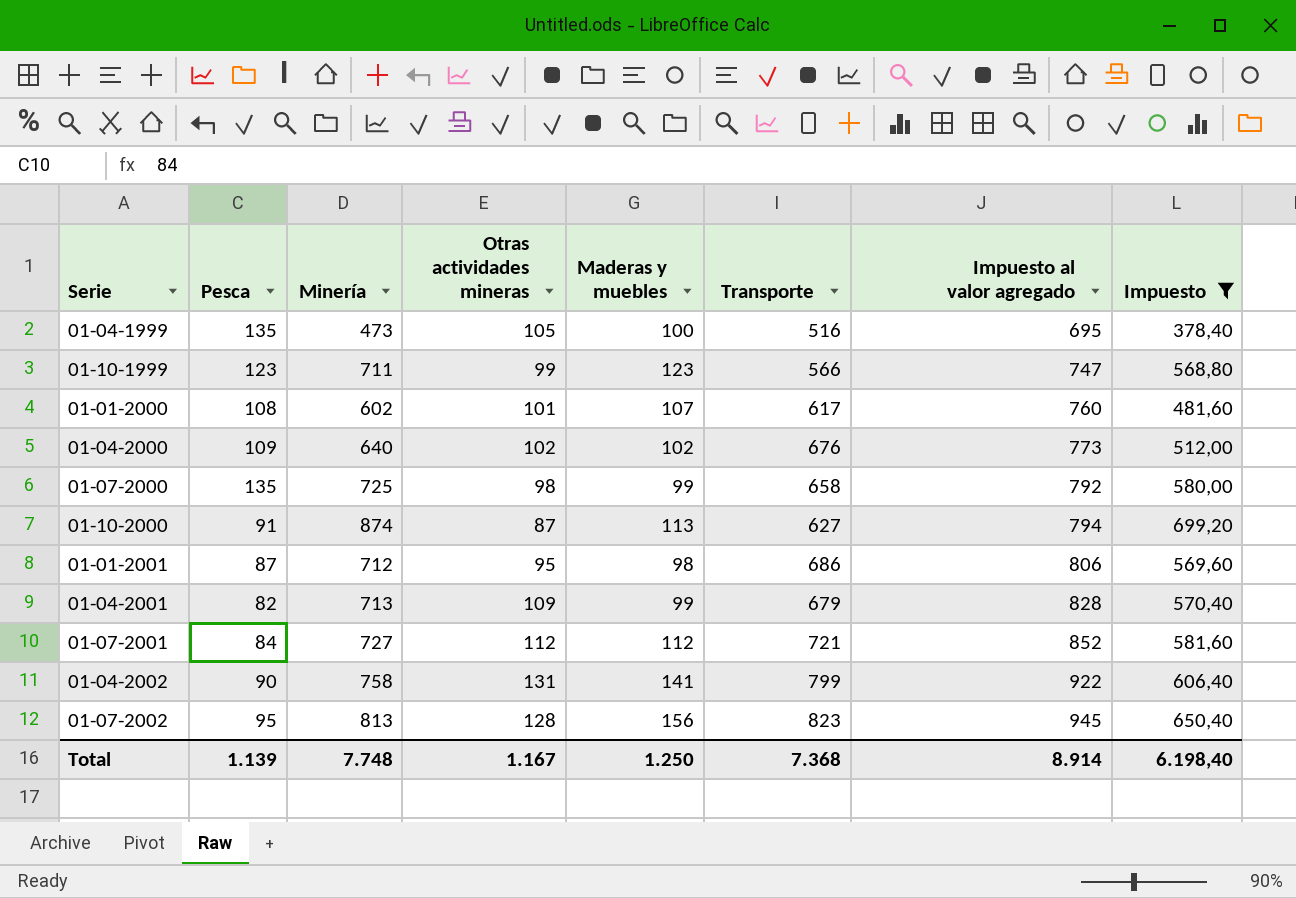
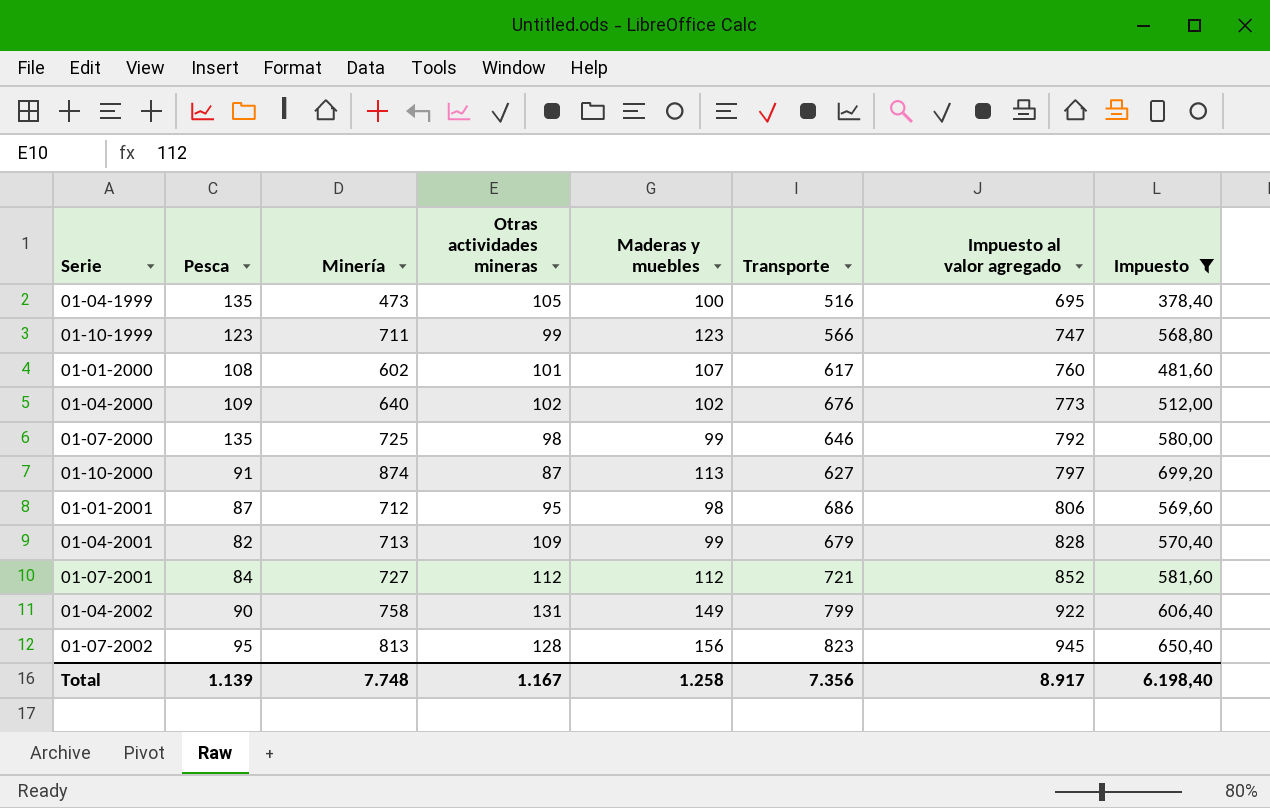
01-07-2000 | Transporte: 658 -> 646
01-10-2000 | Impuesto al valor agregado: 794 -> 797
01-04-2002 | Maderas y muebles: 141 -> 149
Total | Maderas y muebles: 1.250 -> 1.258
Total | Transporte: 7.368 -> 7.356
Total | Impuesto al valor agregado: 8.914 -> 8.917

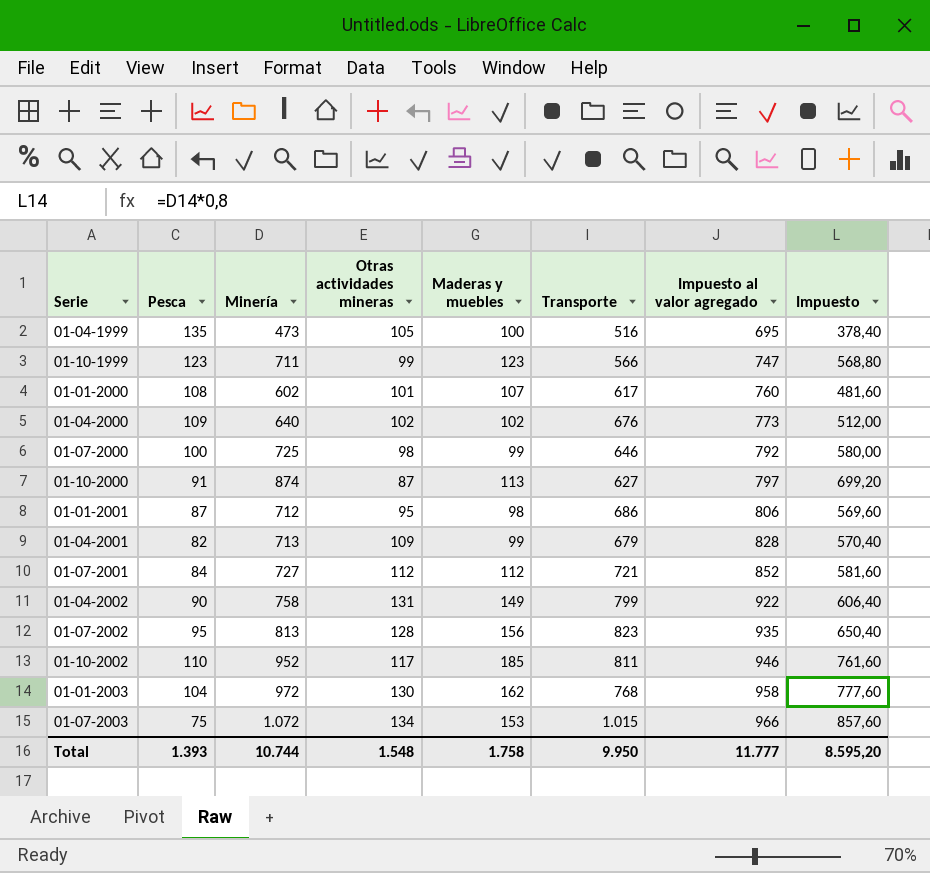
filter: Impuesto <= 699,20 -> none
01-07-2000 | Pesca: 135 -> 100
01-07-2002 | Impuesto al valor agregado: 945 -> 935
Total | Pesca: 1.139 -> 1.393
Total | Minería: 7.748 -> 10.744
Total | Otras actividades mineras: 1.167 -> 1.548
Total | Maderas y muebles: 1.258 -> 1.758
Total | Transporte: 7.356 -> 9.950
Total | Impuesto al valor agregado: 8.917 -> 11.777
Total | Impuesto: 6.198,40 -> 8.595,20

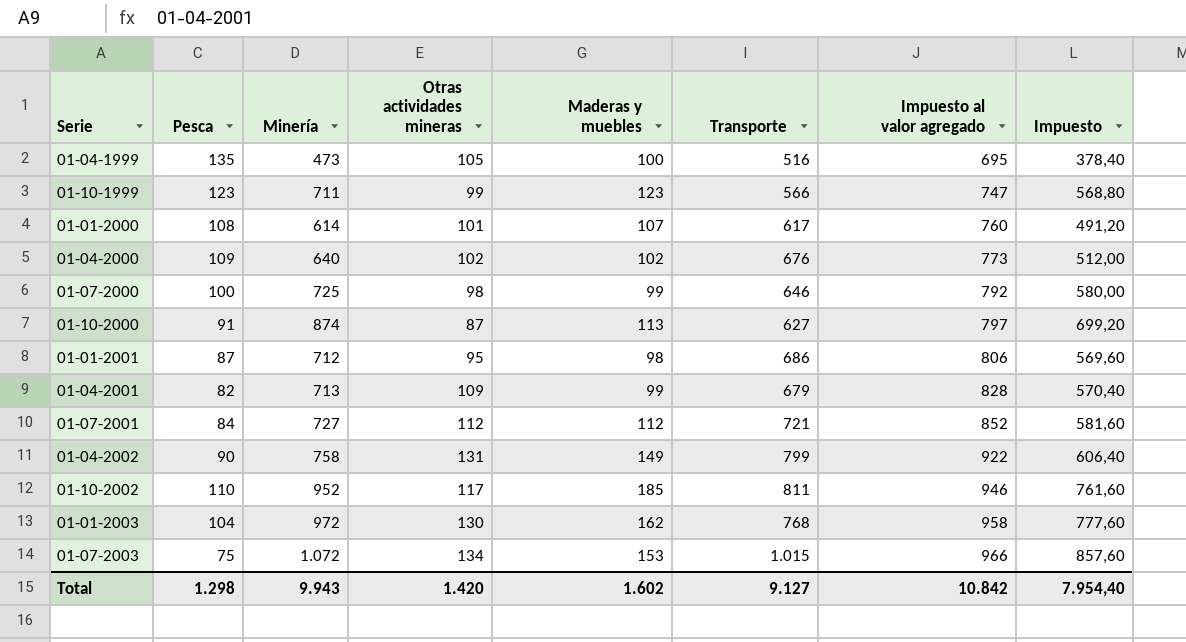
row 01-07-2002: 95 | 813 | 128 | 156 | 823 | 935 | 650,40 -> none
01-01-2000 | Minería: 602 -> 614
01-01-2000 | Impuesto: 481,60 -> 491,20
Total | Pesca: 1.393 -> 1.298
Total | Minería: 10.744 -> 9.943
Total | Otras actividades mineras: 1.548 -> 1.420
Total | Maderas y muebles: 1.758 -> 1.602
Total | Transporte: 9.950 -> 9.127
Total | Impuesto al valor agregado: 11.777 -> 10.842
Total | Impuesto: 8.595,20 -> 7.954,40

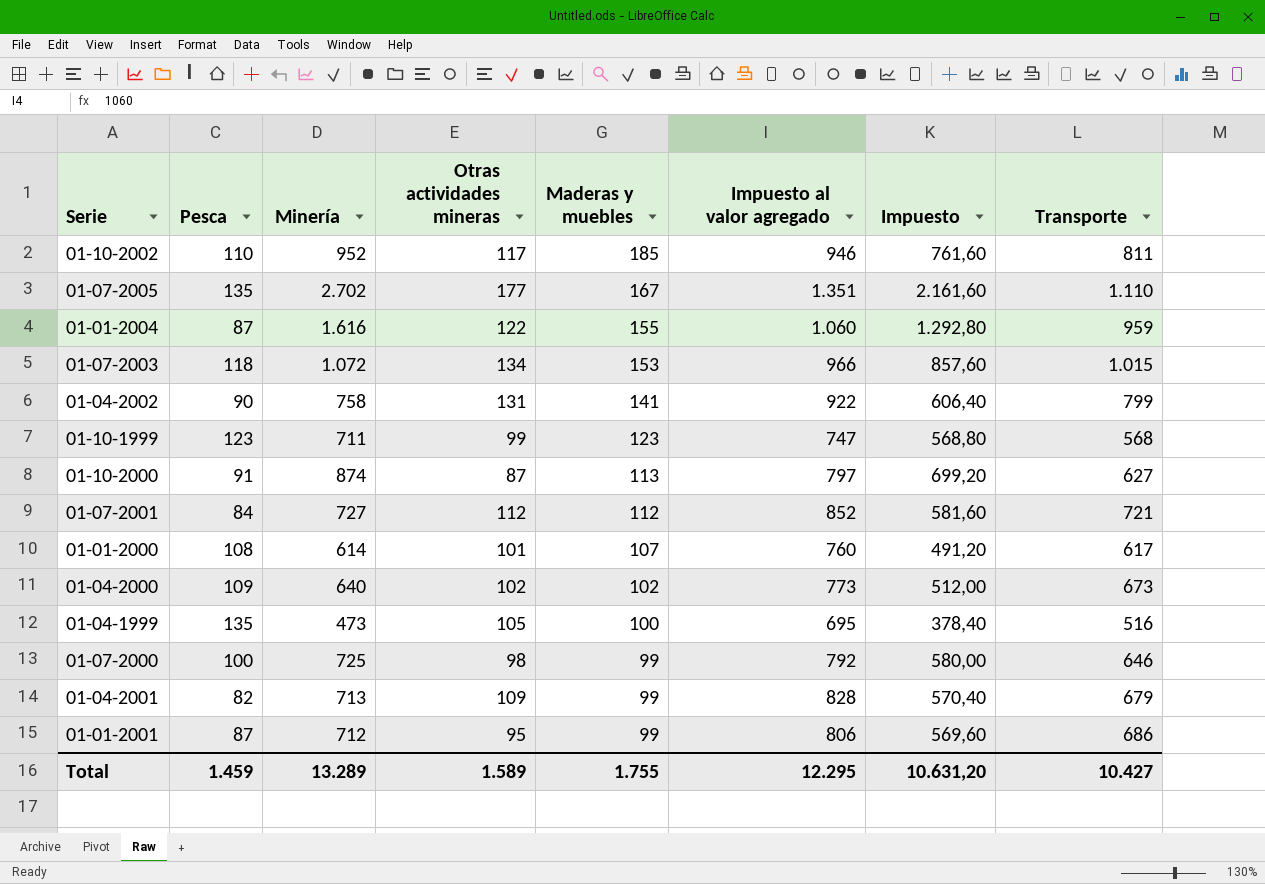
row order: Impuesto al valor agregado ascending -> Maderas y muebles descending
column Transporte | position: 6 -> 8
row 01-01-2003: 104 | 972 | 130 | 162 | 768 | 958 | 777,60 -> none
row 01-07-2005: none -> 135 | 2.702 | 177 | 167 | 1.351 | 2.161,60 | 1.110
row 01-01-2004: none -> 87 | 1.616 | 122 | 155 | 1.060 | 1.292,80 | 959
01-07-2003 | Pesca: 75 -> 118
01-04-2002 | Maderas y muebles: 149 -> 141
01-10-1999 | Transporte: 566 -> 568
01-04-2000 | Transporte: 676 -> 673
01-01-2001 | Maderas y muebles: 98 -> 99
Total | Pesca: 1.298 -> 1.459
Total | Minería: 9.943 -> 13.289
Total | Otras actividades mineras: 1.420 -> 1.589
Total | Maderas y muebles: 1.602 -> 1.755
Total | Impuesto al valor agregado: 10.842 -> 12.295
Total | Impuesto: 7.954,40 -> 10.631,20
Total | Transporte: 9.127 -> 10.427

